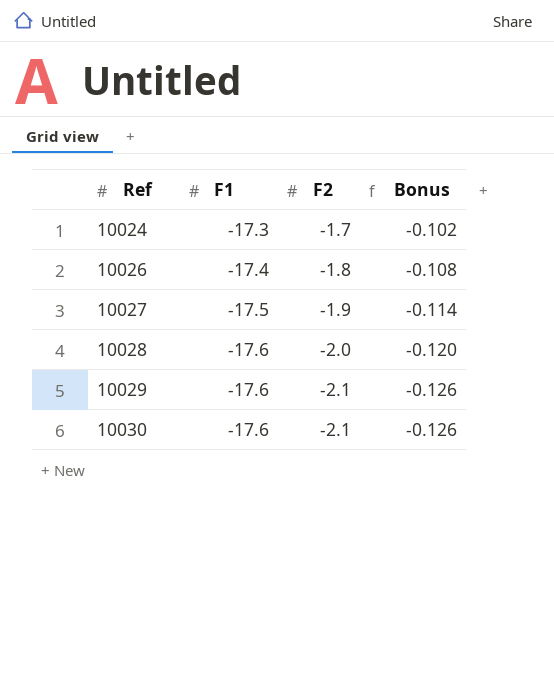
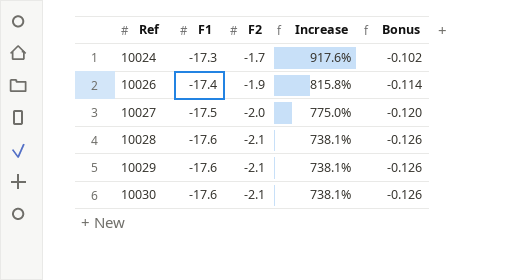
column Increase | formula: none -> ([F1] - [F2]) / [F2]
10026 | F2: -1.8 -> -1.9
10026 | Bonus: -0.108 -> -0.114
10027 | F2: -1.9 -> -2.0
10027 | Bonus: -0.114 -> -0.120
10028 | F2: -2.0 -> -2.1
10028 | Bonus: -0.120 -> -0.126

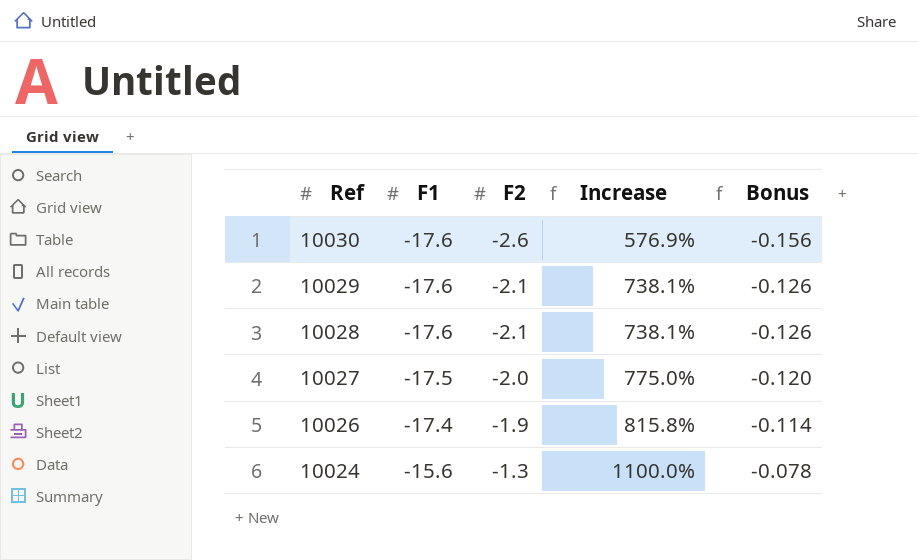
row order: Ref ascending -> Ref descending
10030 | F2: -2.1 -> -2.6
10030 | Increase: 738.1% -> 576.9%
10030 | Bonus: -0.126 -> -0.156
10024 | F1: -17.3 -> -15.6
10024 | F2: -1.7 -> -1.3
10024 | Increase: 917.6% -> 1100.0%
10024 | Bonus: -0.102 -> -0.078

